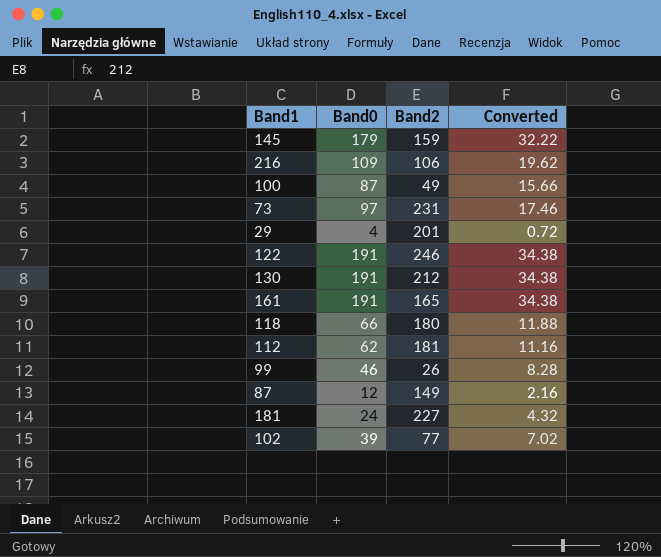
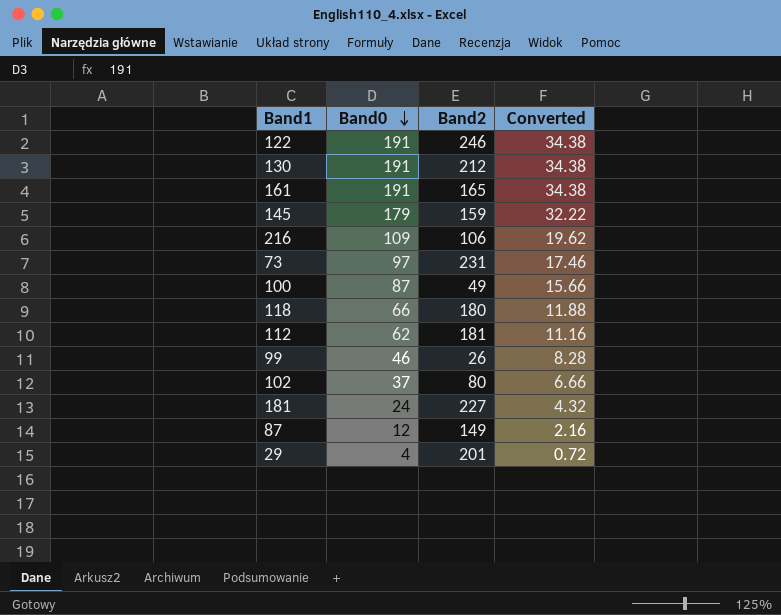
row order: none -> Band0 descending
102 | Band0: 39 -> 37
102 | Band2: 77 -> 80
102 | Converted: 7.02 -> 6.66

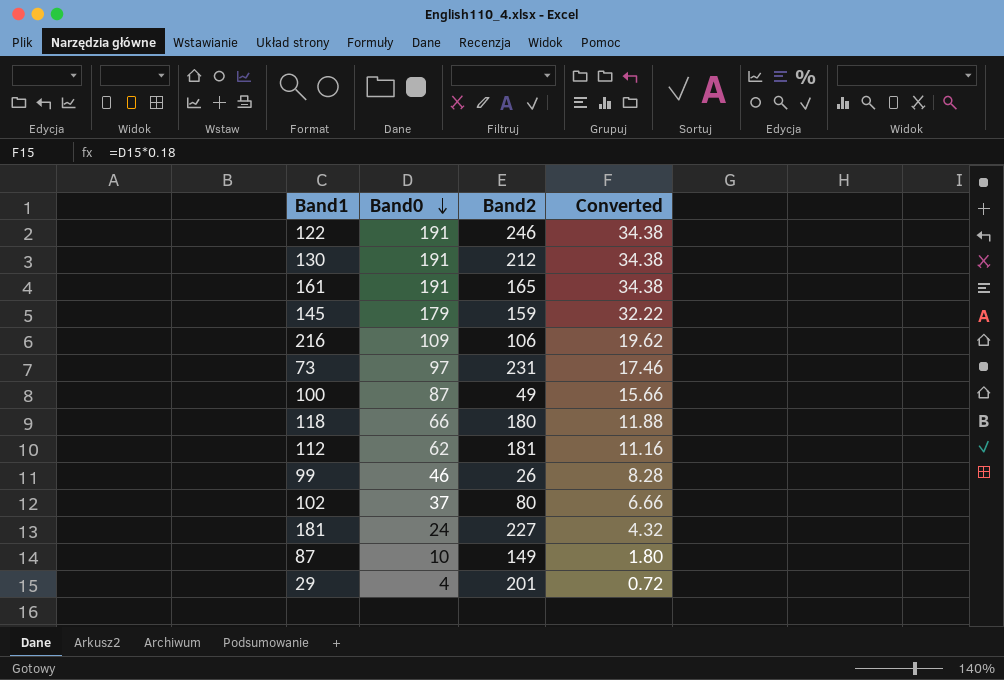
87 | Band0: 12 -> 10
87 | Converted: 2.16 -> 1.80

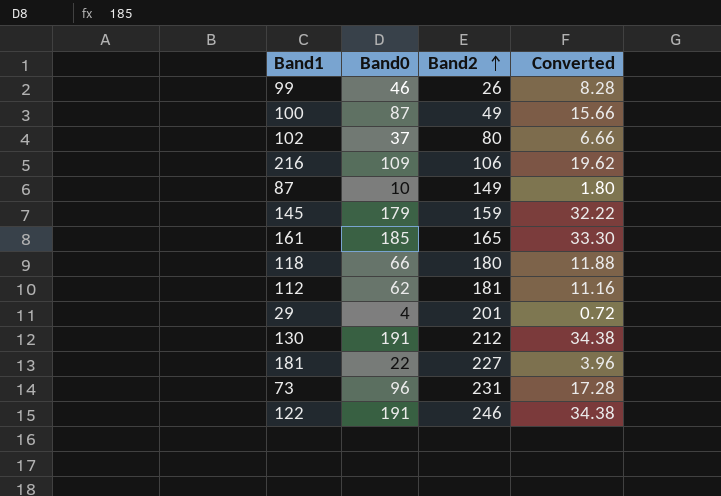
row order: Band0 descending -> Band2 ascending
161 | Band0: 191 -> 185
161 | Converted: 34.38 -> 33.30
181 | Band0: 24 -> 22
181 | Converted: 4.32 -> 3.96
73 | Band0: 97 -> 96
73 | Converted: 17.46 -> 17.28

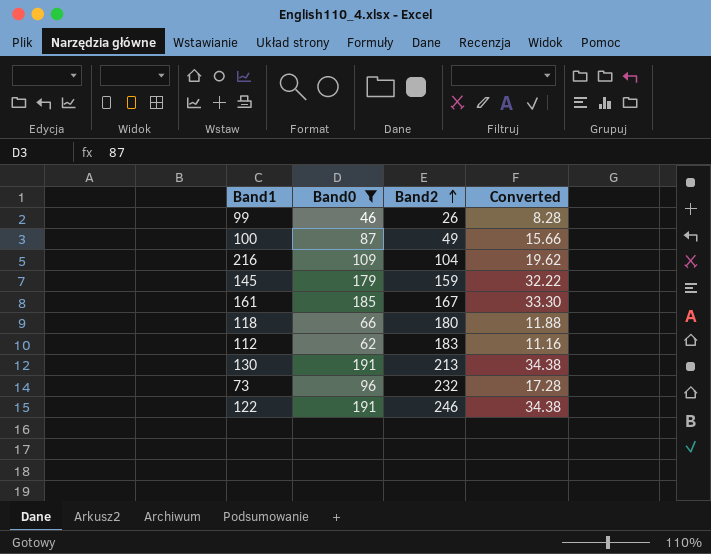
filter: none -> Band0 >= 46
216 | Band2: 106 -> 104
161 | Band2: 165 -> 167
112 | Band2: 181 -> 183
130 | Band2: 212 -> 213
73 | Band2: 231 -> 232

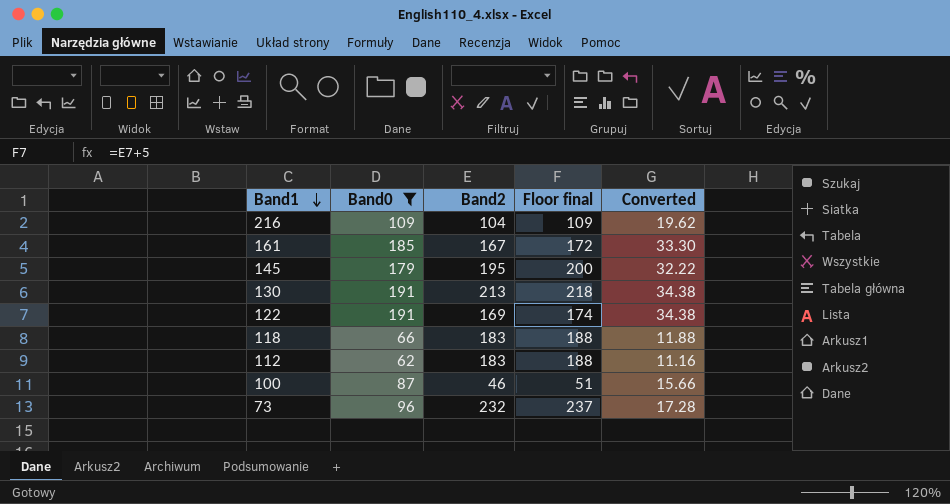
row order: Band2 ascending -> Band1 descending
column Floor final | formula: none -> [Band2] + 5
row 99: 46 | 26 | 8.28 -> none
145 | Band2: 159 -> 195
122 | Band2: 246 -> 169
118 | Band2: 180 -> 183
100 | Band2: 49 -> 46

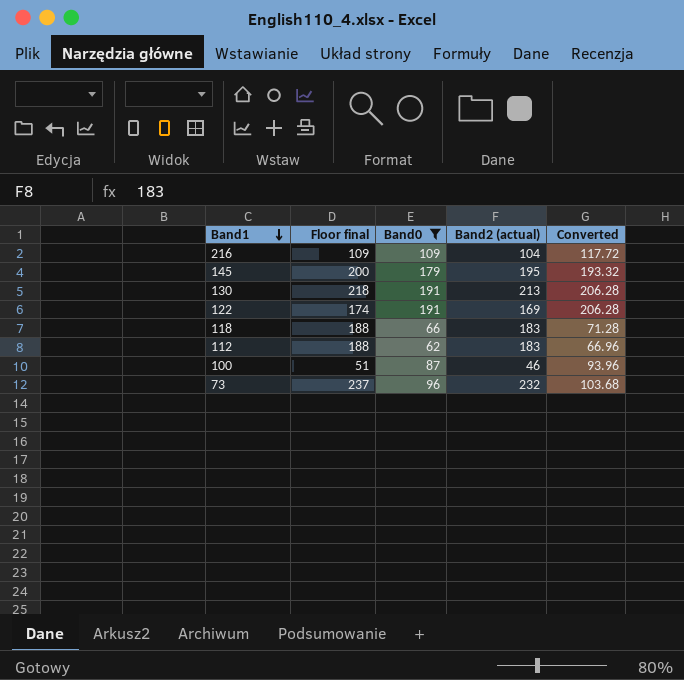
column Floor final | position: 4 -> 2
column name: Band2 -> Band2 (actual)
column Converted | formula: [Band0] * 0.18 -> [Band0] * 1.08
row 161: 185 | 167 | 172 | 33.30 -> none

